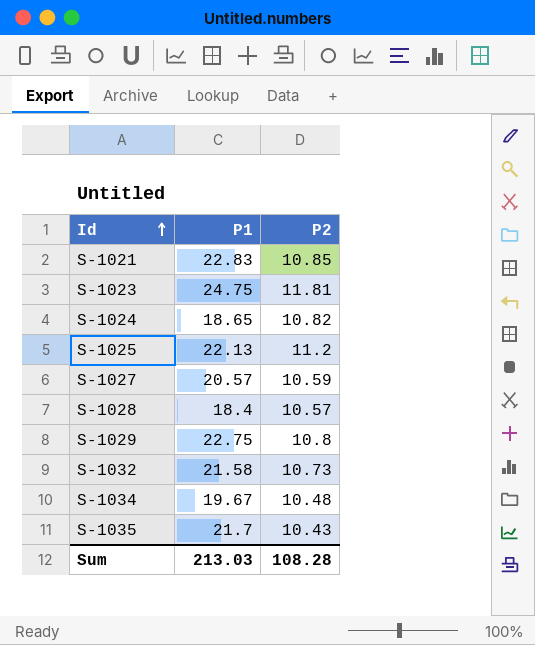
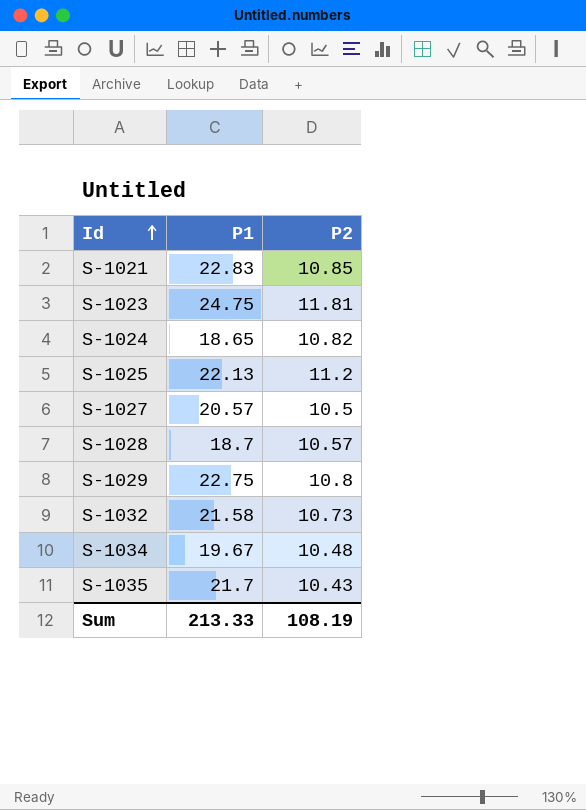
S-1027 | P2: 10.59 -> 10.5
S-1028 | P1: 18.4 -> 18.7
Sum | P1: 213.03 -> 213.33
Sum | P2: 108.28 -> 108.19

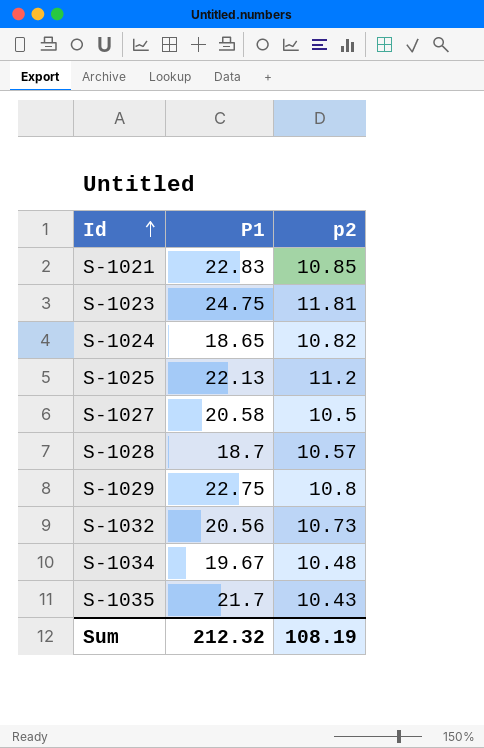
column name: P2 -> p2
S-1027 | P1: 20.57 -> 20.58
S-1032 | P1: 21.58 -> 20.56
Sum | P1: 213.33 -> 212.32

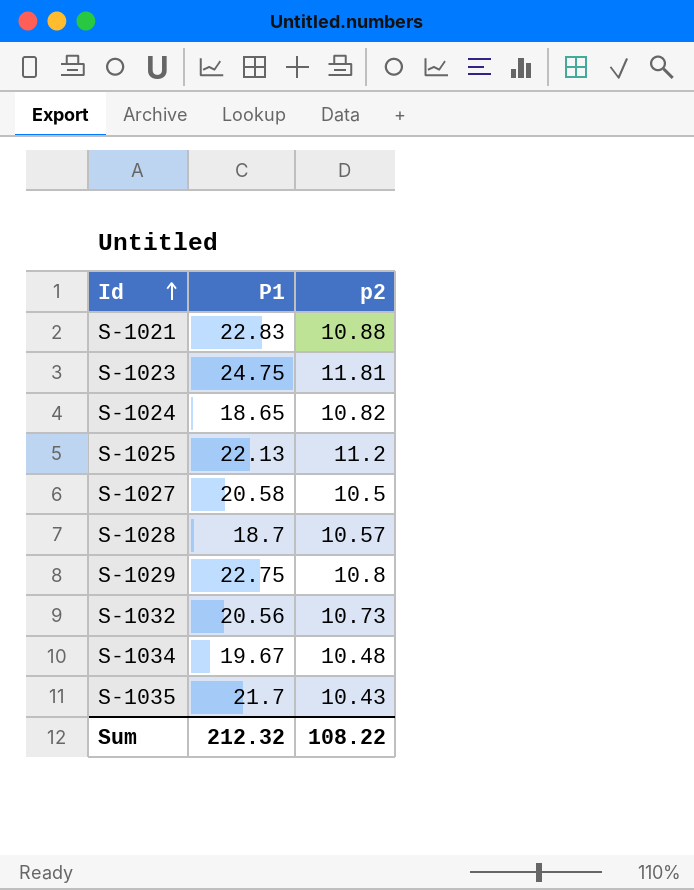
S-1021 | p2: 10.85 -> 10.88
Sum | p2: 108.19 -> 108.22

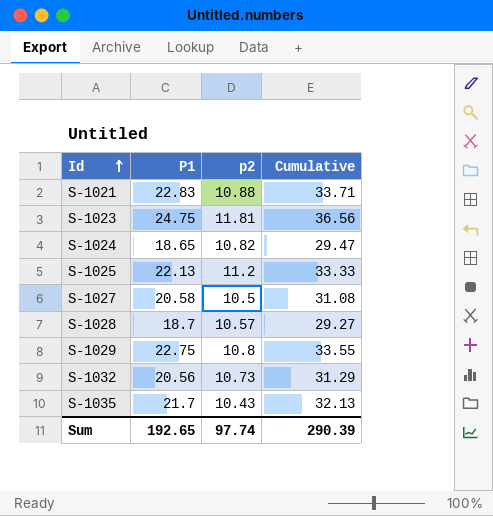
column Cumulative | formula: none -> [P1] + [p2]
row S-1034: 19.67 | 10.48 -> none
Sum | P1: 212.32 -> 192.65
Sum | p2: 108.22 -> 97.74

